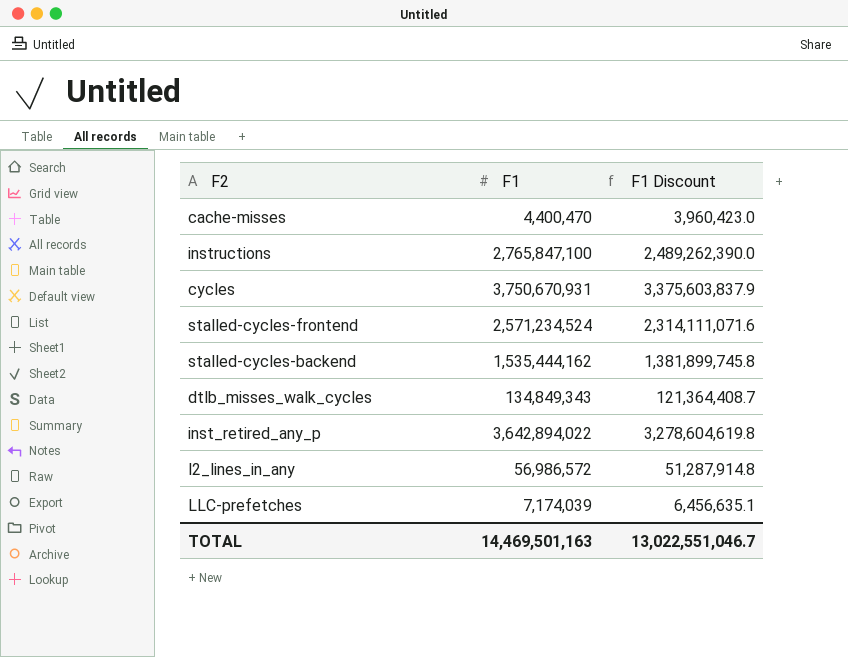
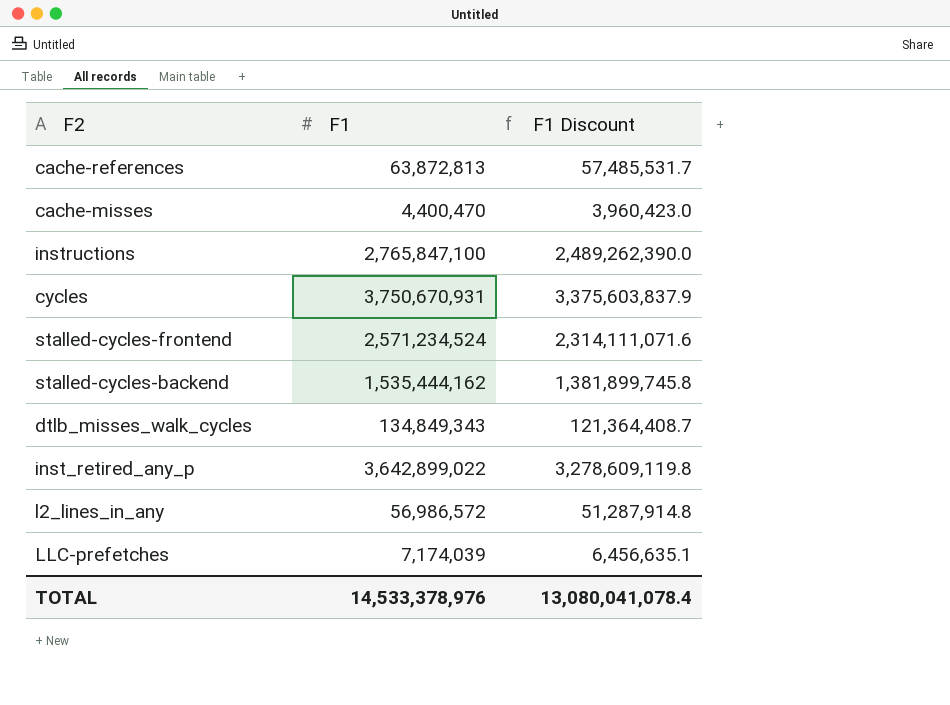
row cache-references: none -> 63,872,813 | 57,485,531.7
inst_retired_any_p | F1: 3,642,894,022 -> 3,642,899,022
inst_retired_any_p | F1 Discount: 3,278,604,619.8 -> 3,278,609,119.8
TOTAL | F1: 14,469,501,163 -> 14,533,378,976
TOTAL | F1 Discount: 13,022,551,046.7 -> 13,080,041,078.4

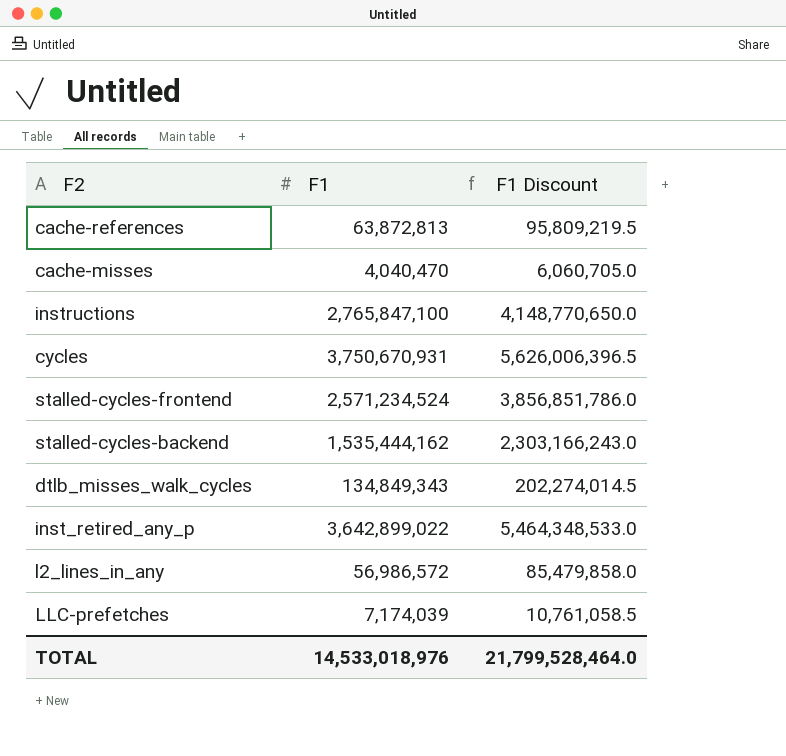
column F1 Discount | formula: [F1] * 0.9 -> [F1] * 1.5
cache-misses | F1: 4,400,470 -> 4,040,470
TOTAL | F1: 14,533,378,976 -> 14,533,018,976
TOTAL | F1 Discount: 13,080,041,078.4 -> 21,799,528,464.0

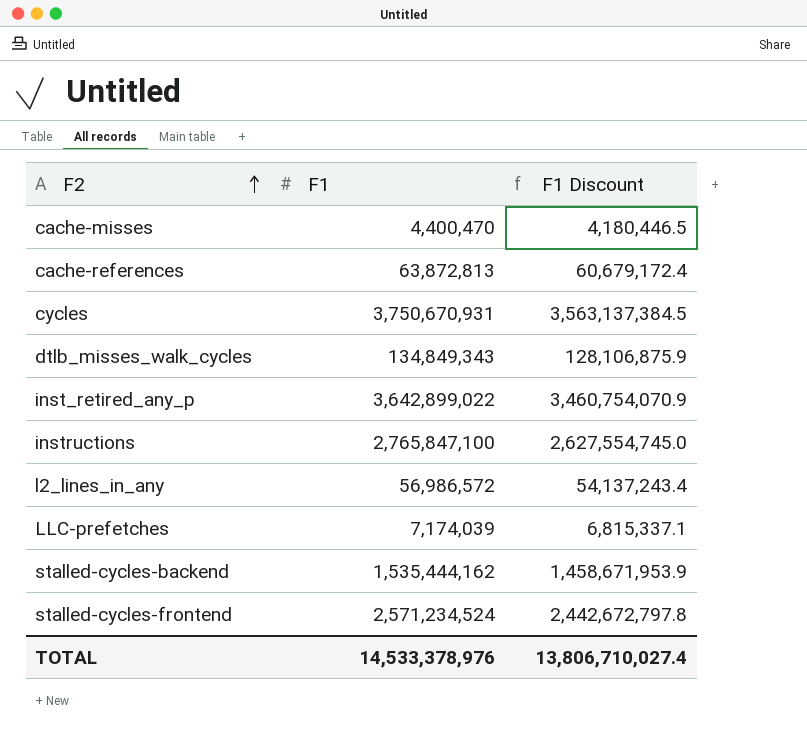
row order: none -> F2 ascending
column F1 Discount | formula: [F1] * 1.5 -> [F1] * 0.95
cache-misses | F1: 4,040,470 -> 4,400,470
TOTAL | F1: 14,533,018,976 -> 14,533,378,976
TOTAL | F1 Discount: 21,799,528,464.0 -> 13,806,710,027.4

